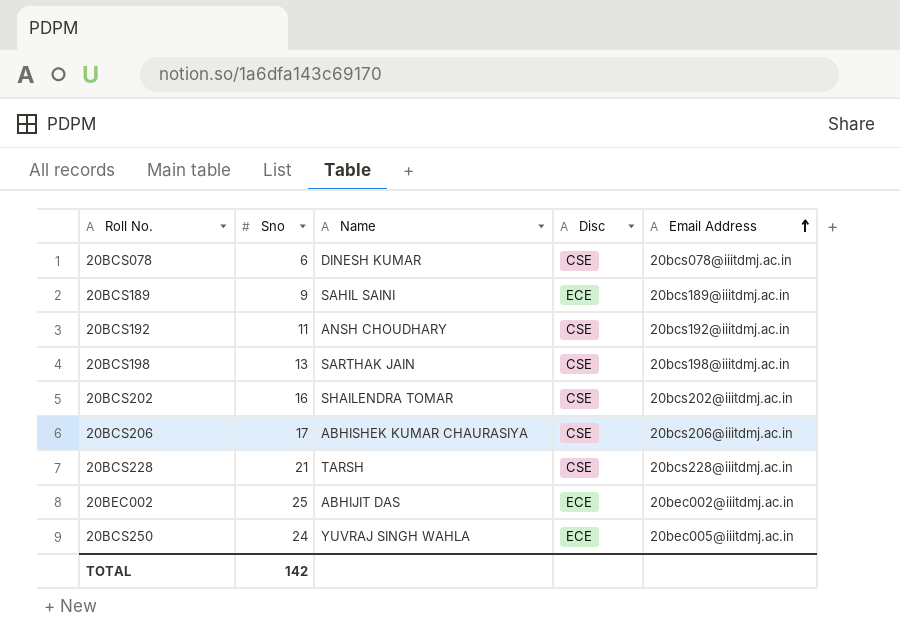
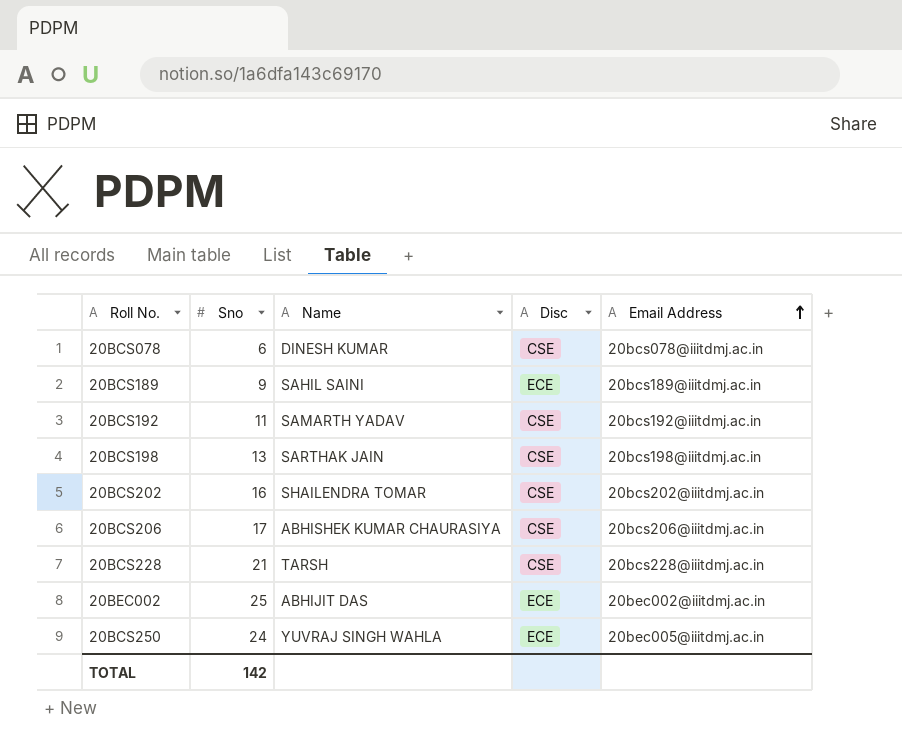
20BCS192 | Name: ANSH CHOUDHARY -> SAMARTH YADAV

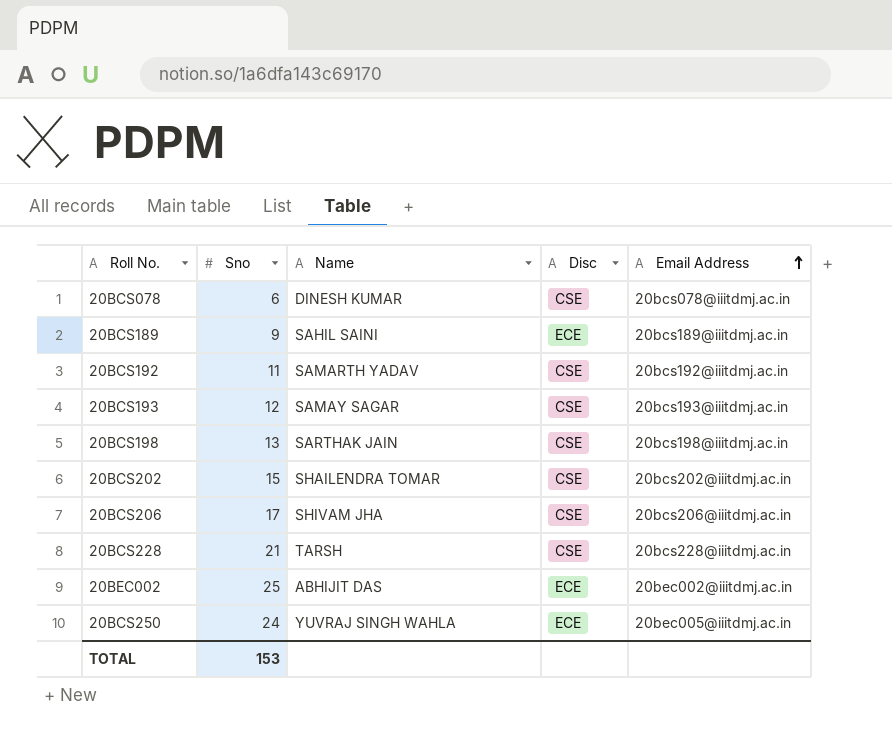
row 20BCS193: none -> 12 | SAMAY SAGAR | CSE | 20bcs193@iiitdmj.ac.in
20BCS202 | Sno: 16 -> 15
20BCS206 | Name: ABHISHEK KUMAR CHAURASIYA -> SHIVAM JHA
TOTAL | Sno: 142 -> 153

